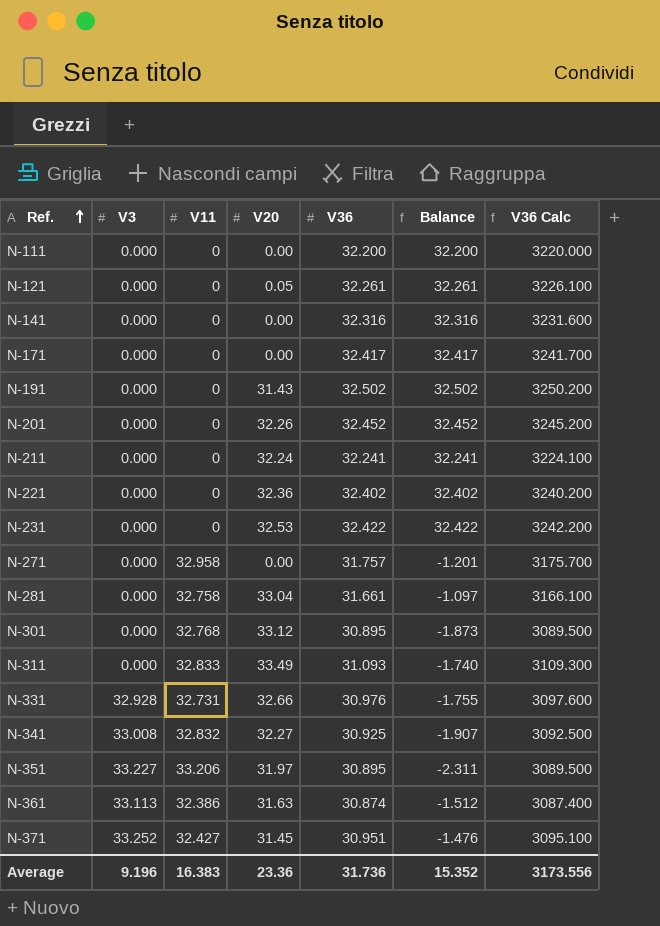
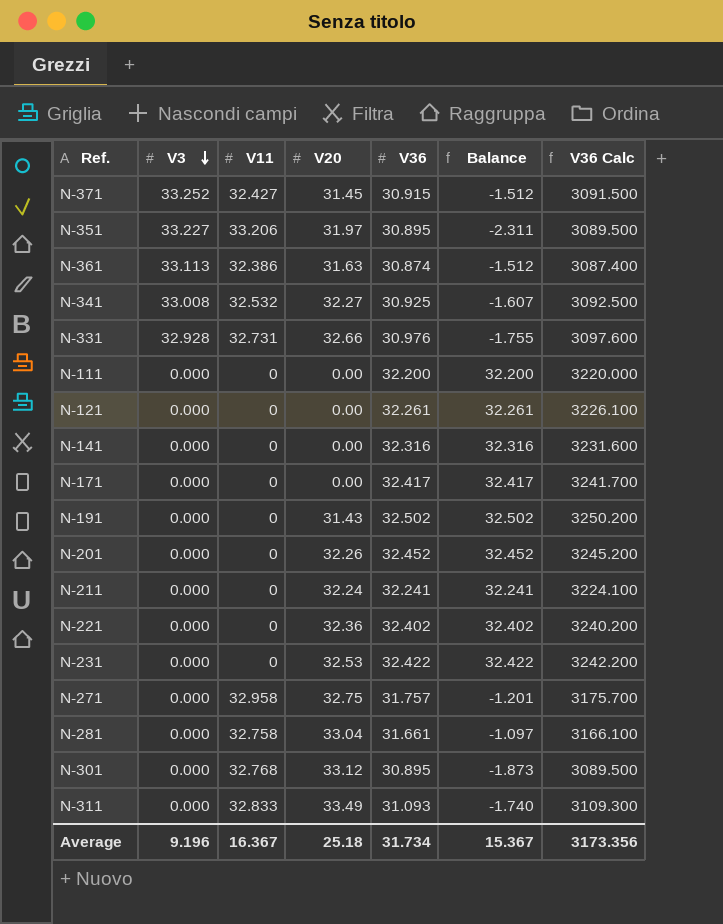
row order: Ref. ascending -> V3 descending
N-371 | V36: 30.951 -> 30.915
N-371 | Balance: -1.476 -> -1.512
N-371 | V36 Calc: 3095.100 -> 3091.500
N-341 | V11: 32.832 -> 32.532
N-341 | Balance: -1.907 -> -1.607
N-121 | V20: 0.05 -> 0.00
N-271 | V20: 0.00 -> 32.75
Average | V11: 16.383 -> 16.367
Average | V20: 23.36 -> 25.18
Average | V36: 31.736 -> 31.734
Average | Balance: 15.352 -> 15.367
Average | V36 Calc: 3173.556 -> 3173.356

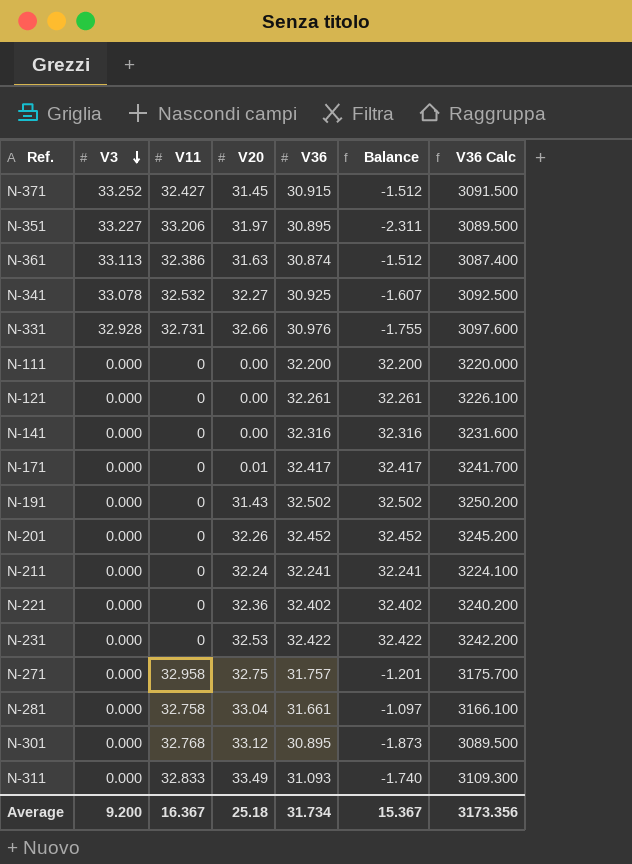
N-341 | V3: 33.008 -> 33.078
N-171 | V20: 0.00 -> 0.01
Average | V3: 9.196 -> 9.200

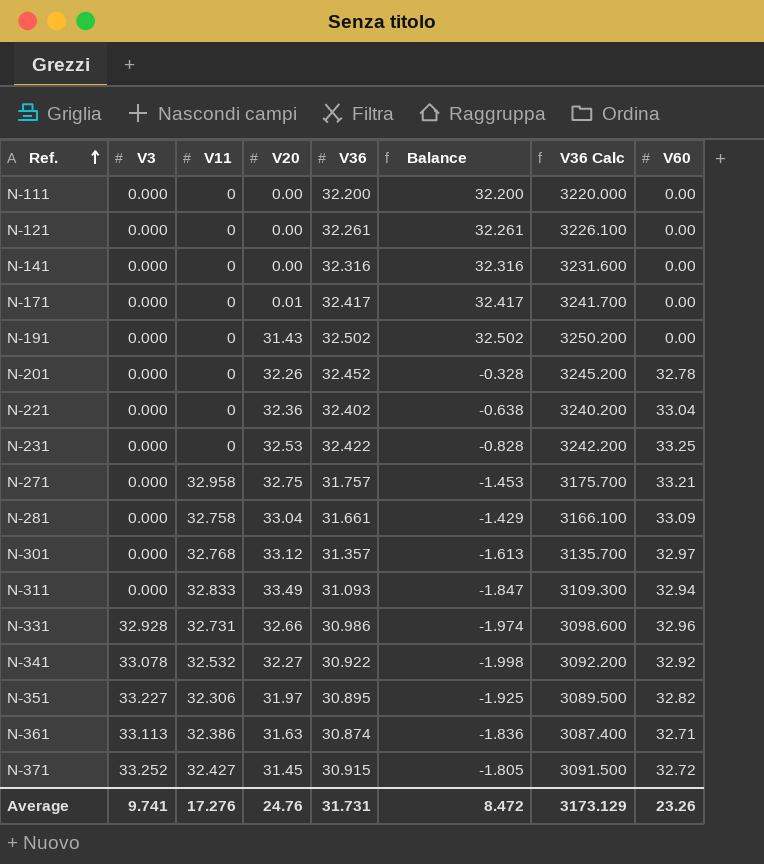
row order: V3 descending -> Ref. ascending
column Balance | formula: [V36] - [V11] -> [V36] - [V60]
column V60 | position: none -> 8
row N-211: 0.000 | 0 | 32.24 | 32.241 | 32.241 | 3224.100 -> none
N-301 | V36: 30.895 -> 31.357
N-301 | V36 Calc: 3089.500 -> 3135.700
N-331 | V36: 30.976 -> 30.986
N-331 | V36 Calc: 3097.600 -> 3098.600
N-341 | V36: 30.925 -> 30.922
N-341 | V36 Calc: 3092.500 -> 3092.200
N-351 | V11: 33.206 -> 32.306
Average | V3: 9.200 -> 9.741
Average | V11: 16.367 -> 17.276
Average | V20: 25.18 -> 24.76
Average | V36: 31.734 -> 31.731
Average | Balance: 15.367 -> 8.472
Average | V36 Calc: 3173.356 -> 3173.129

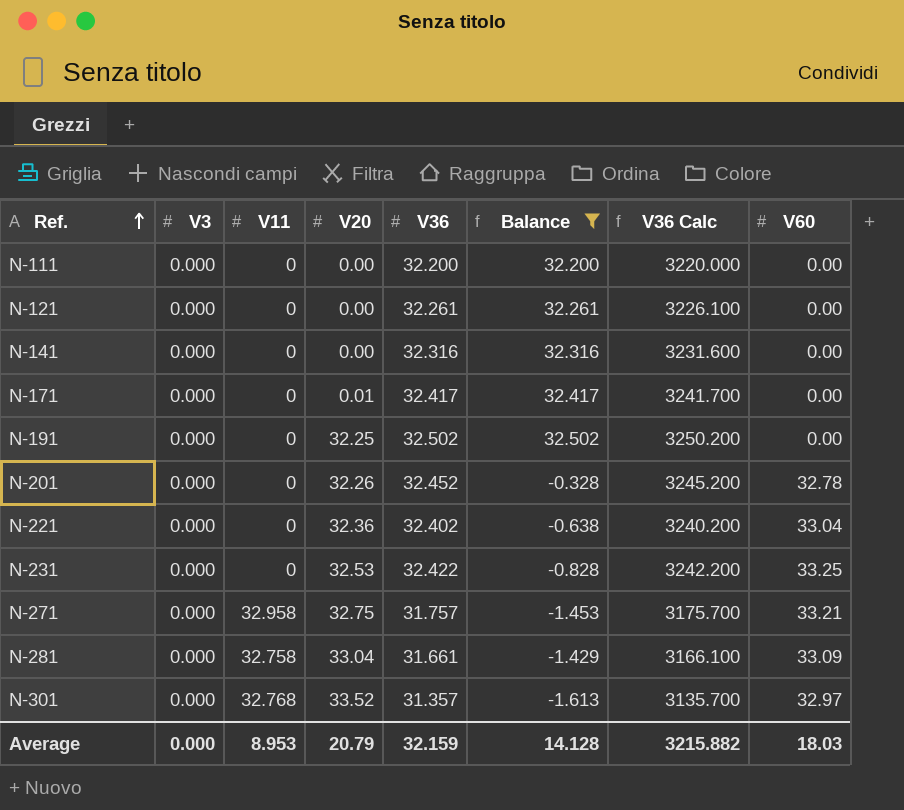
filter: none -> Balance >= -1.613
N-191 | V20: 31.43 -> 32.25
N-301 | V20: 33.12 -> 33.52
Average | V3: 9.741 -> 0.000
Average | V11: 17.276 -> 8.953
Average | V20: 24.76 -> 20.79
Average | V36: 31.731 -> 32.159
Average | Balance: 8.472 -> 14.128
Average | V36 Calc: 3173.129 -> 3215.882
Average | V60: 23.26 -> 18.03

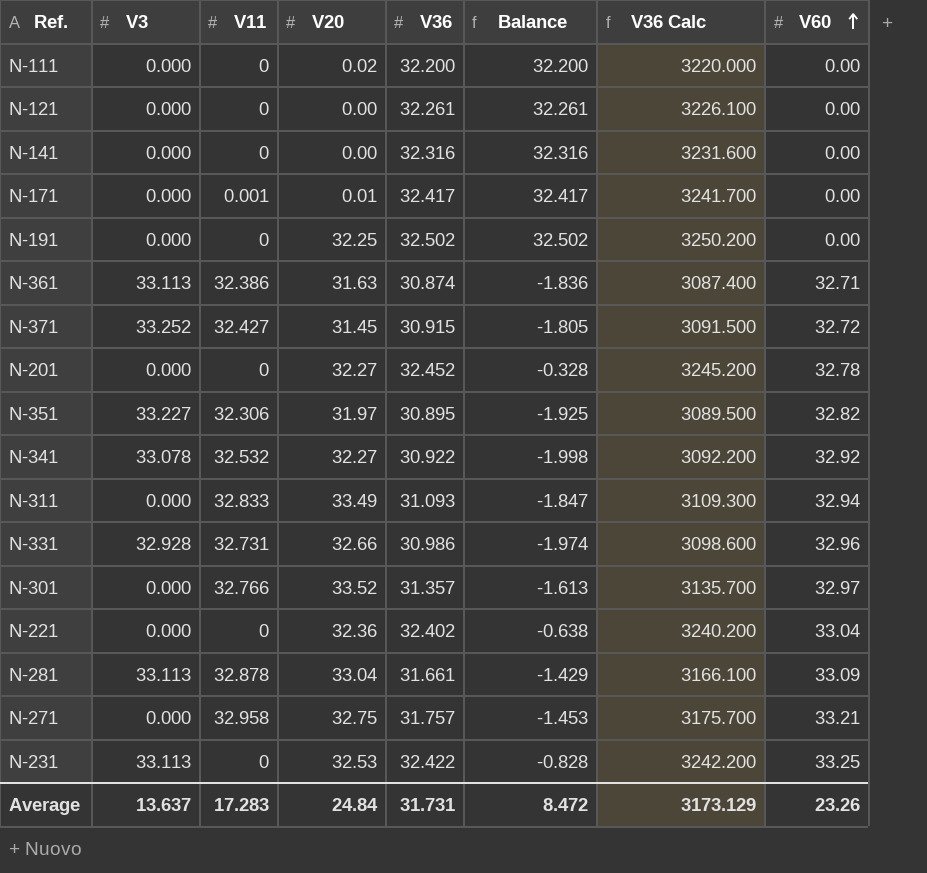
filter: Balance >= -1.613 -> none
row order: Ref. ascending -> V60 ascending
N-111 | V20: 0.00 -> 0.02
N-171 | V11: 0 -> 0.001
N-201 | V20: 32.26 -> 32.27
N-301 | V11: 32.768 -> 32.766
N-281 | V3: 0.000 -> 33.113
N-281 | V11: 32.758 -> 32.878
N-231 | V3: 0.000 -> 33.113
Average | V3: 0.000 -> 13.637
Average | V11: 8.953 -> 17.283
Average | V20: 20.79 -> 24.84
Average | V36: 32.159 -> 31.731
Average | Balance: 14.128 -> 8.472
Average | V36 Calc: 3215.882 -> 3173.129
Average | V60: 18.03 -> 23.26

